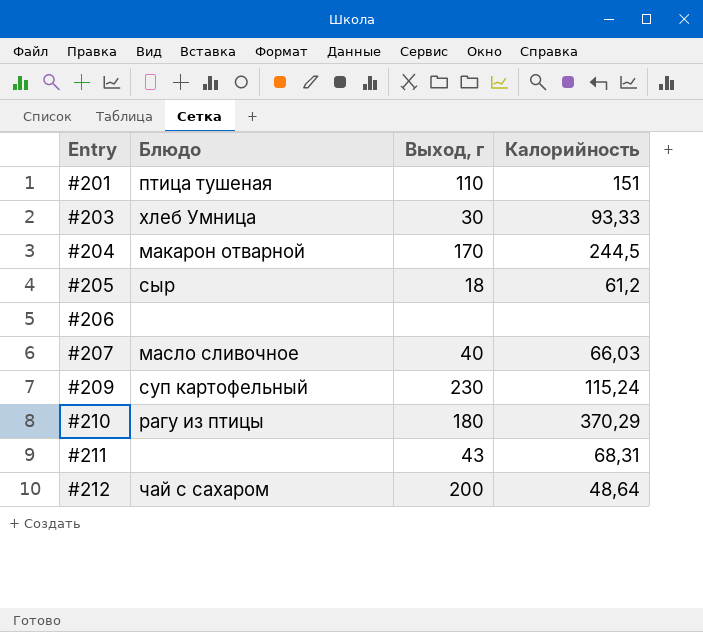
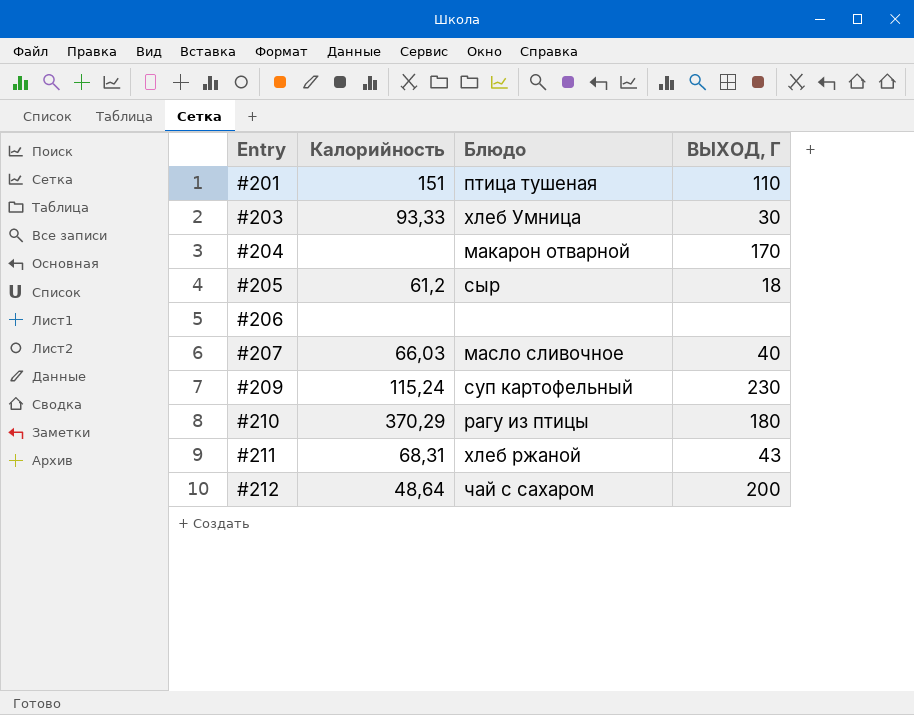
column Калорийность | position: 4 -> 2
column name: Выход, г -> ВЫХОД, Г
#204 | Калорийность: 244,5 -> none
#211 | Блюдо: none -> хлеб ржаной

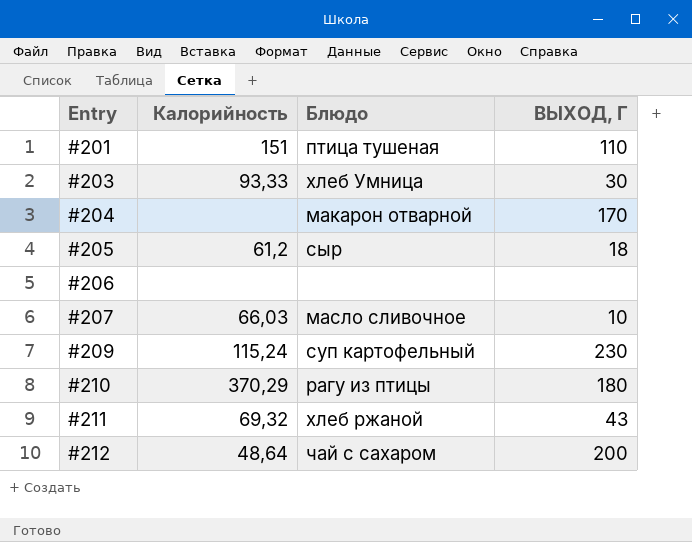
#207 | ВЫХОД, Г: 40 -> 10
#211 | Калорийность: 68,31 -> 69,32

